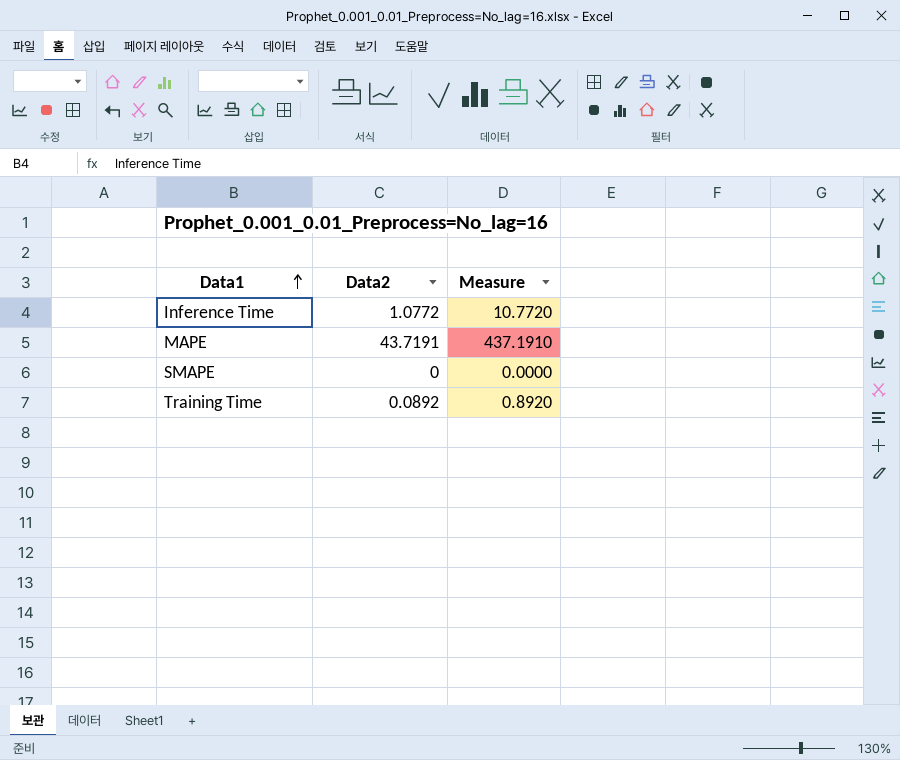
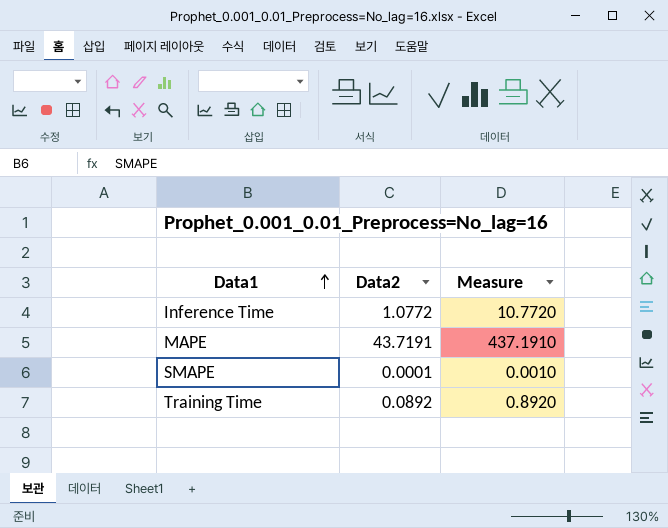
SMAPE | Data2: 0 -> 0.0001
SMAPE | Measure: 0.0000 -> 0.0010

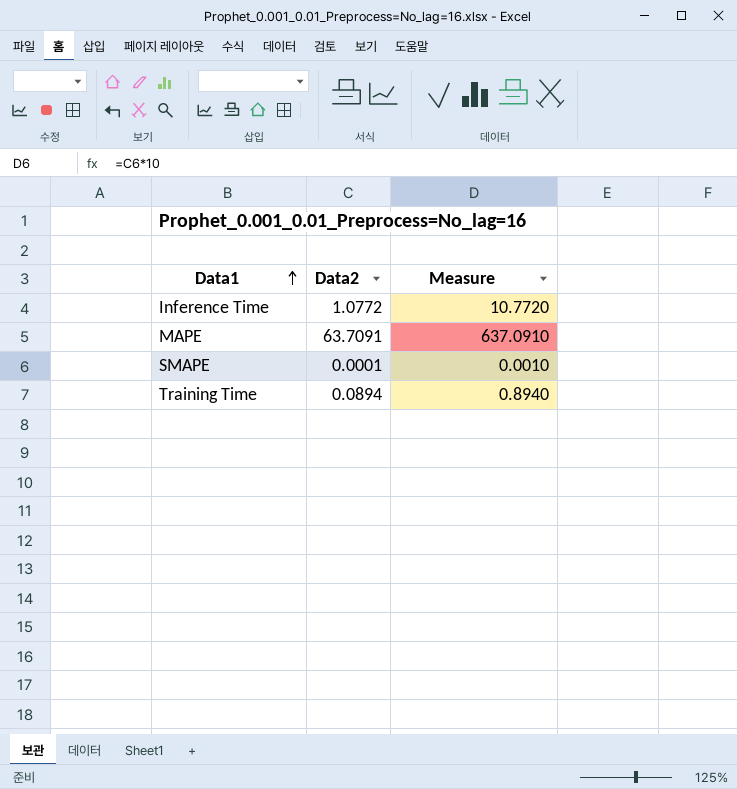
MAPE | Data2: 43.7191 -> 63.7091
MAPE | Measure: 437.1910 -> 637.0910
Training Time | Data2: 0.0892 -> 0.0894
Training Time | Measure: 0.8920 -> 0.8940

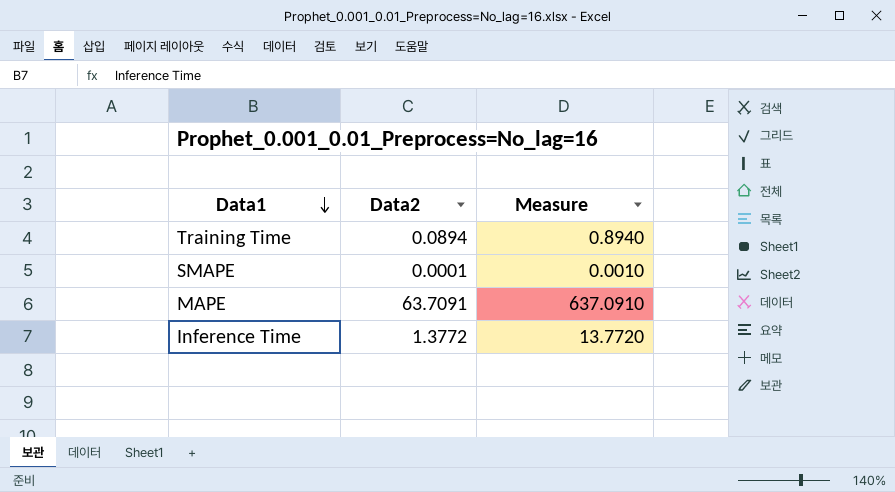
row order: Data1 ascending -> Data1 descending
Inference Time | Data2: 1.0772 -> 1.3772
Inference Time | Measure: 10.7720 -> 13.7720

